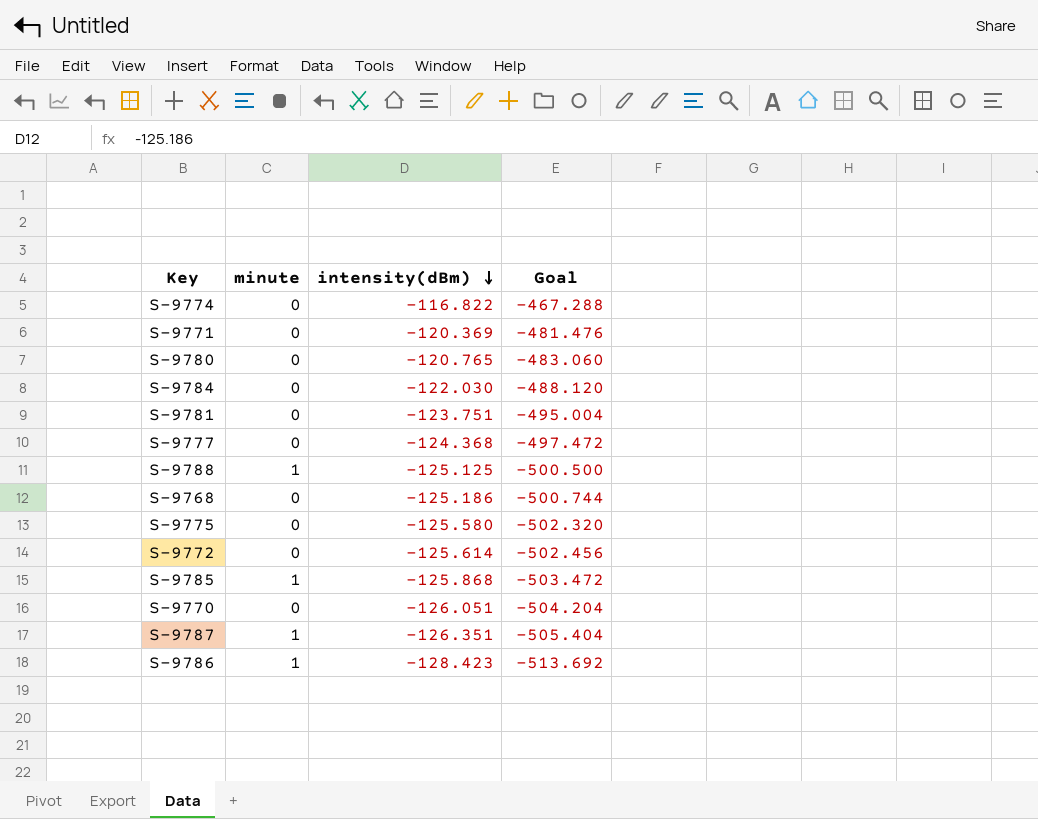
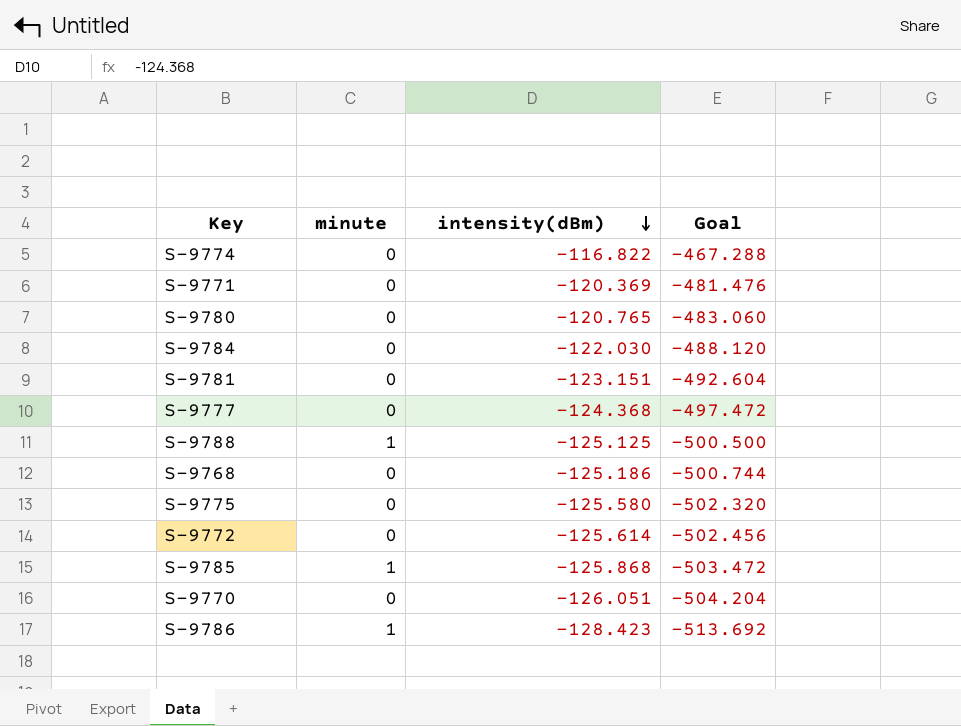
row S-9787: 1 | -126.351 | -505.404 -> none
S-9781 | intensity(dBm): -123.751 -> -123.151
S-9781 | Goal: -495.004 -> -492.604

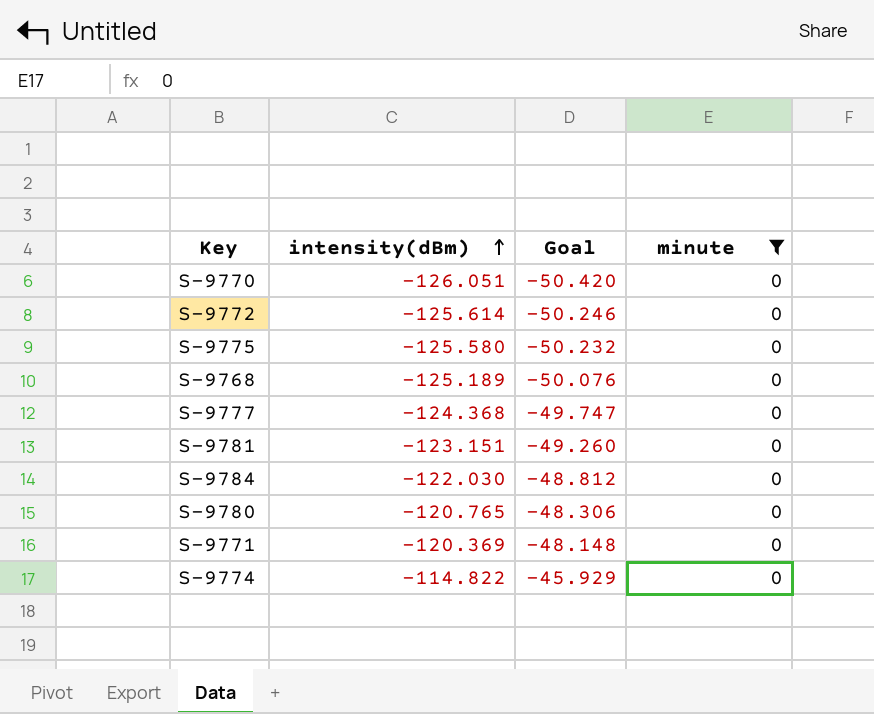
filter: none -> minute = 0
row order: intensity(dBm) descending -> intensity(dBm) ascending
column Goal | formula: [intensity(dBm)] * 4 -> [intensity(dBm)] * 0.4
column minute | position: 2 -> 4
S-9768 | intensity(dBm): -125.186 -> -125.189
S-9774 | intensity(dBm): -116.822 -> -114.822

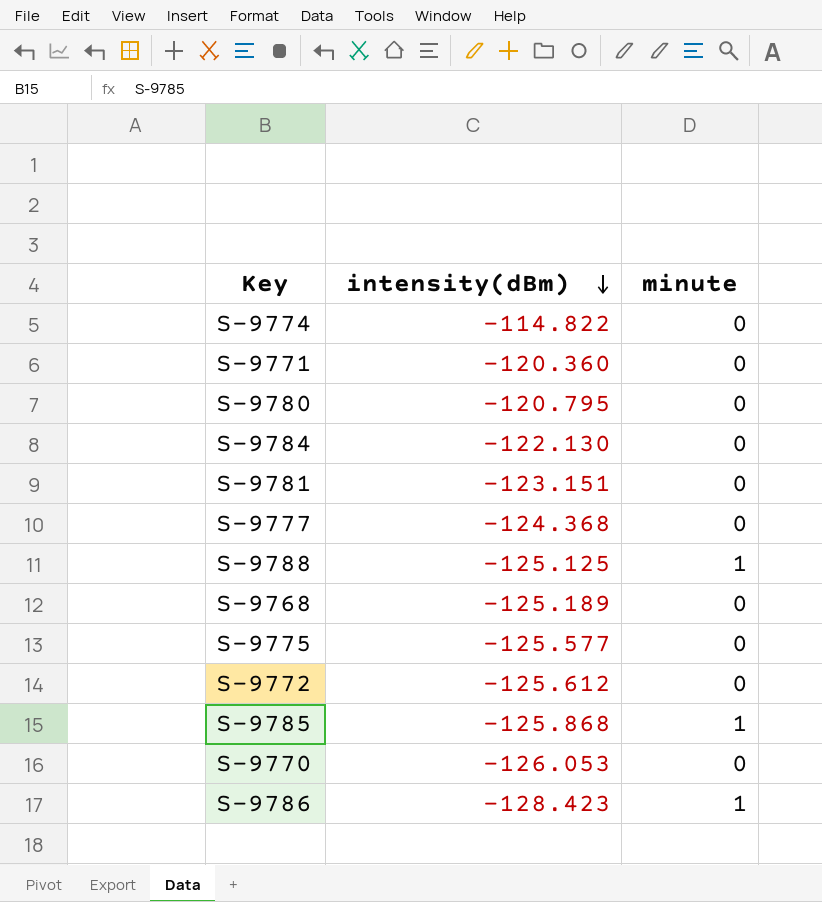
filter: minute = 0 -> none
row order: intensity(dBm) ascending -> intensity(dBm) descending
column Goal | formula: [intensity(dBm)] * 0.4 -> none
S-9771 | intensity(dBm): -120.369 -> -120.360
S-9780 | intensity(dBm): -120.765 -> -120.795
S-9784 | intensity(dBm): -122.030 -> -122.130
S-9775 | intensity(dBm): -125.580 -> -125.577
S-9772 | intensity(dBm): -125.614 -> -125.612
S-9770 | intensity(dBm): -126.051 -> -126.053

